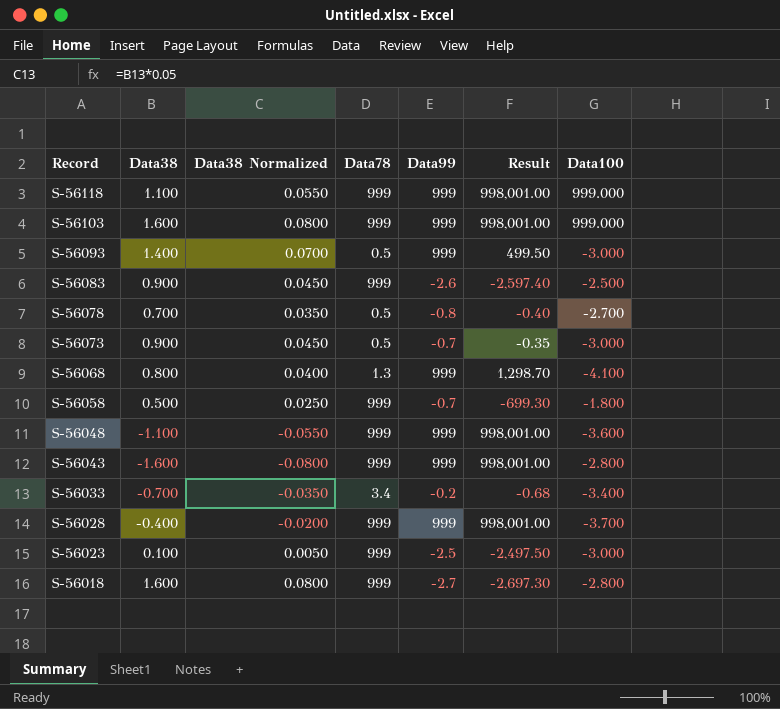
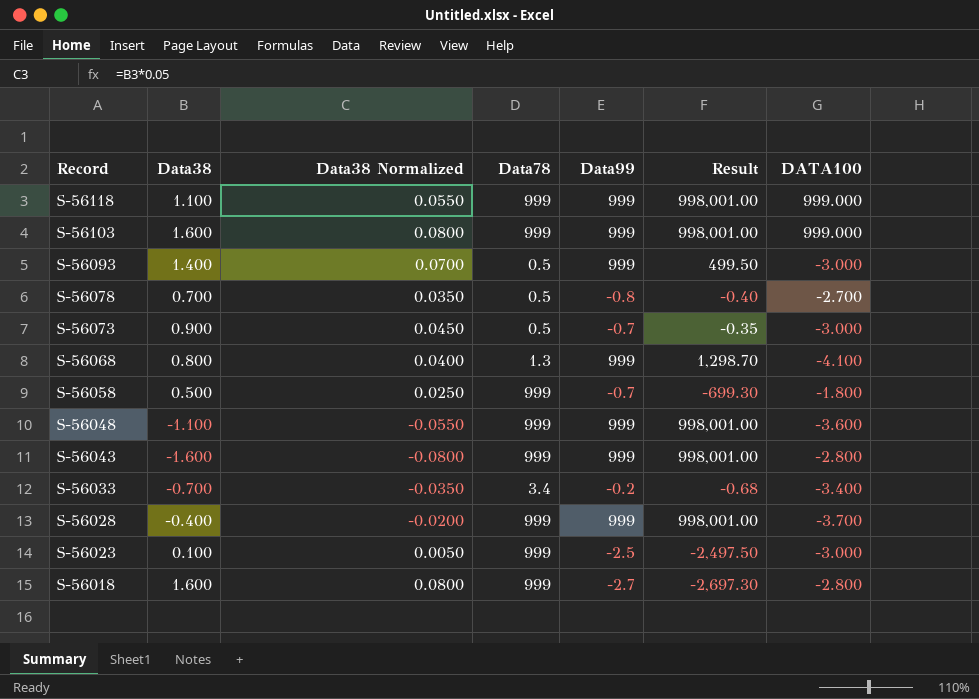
column name: Data100 -> DATA100
row S-56083: 0.900 | 0.0450 | 999 | -2.6 | -2,597.40 | -2.500 -> none

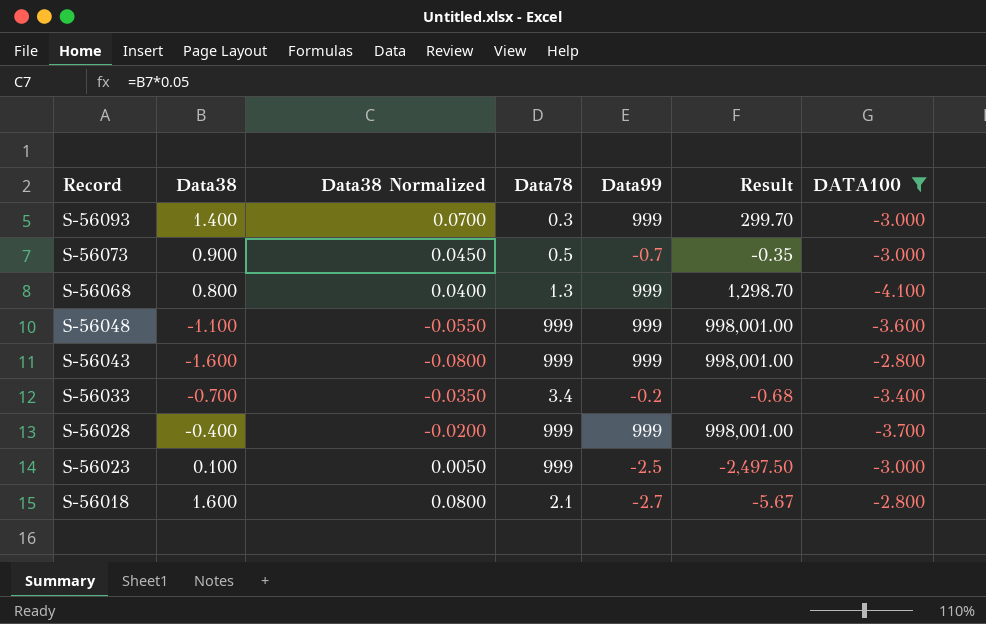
filter: none -> DATA100 <= -2.800
S-56093 | Data78: 0.5 -> 0.3
S-56093 | Result: 499.50 -> 299.70
S-56018 | Data78: 999 -> 2.1
S-56018 | Result: -2,697.30 -> -5.67

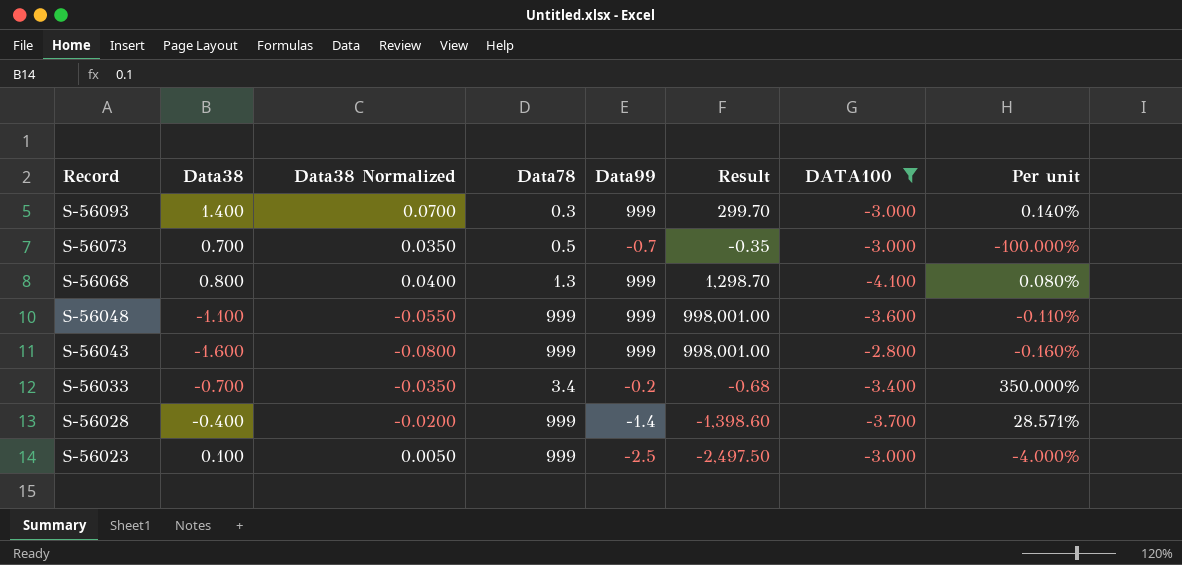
column Per unit | formula: none -> [Data38] / [Data99]
row S-56018: 1.600 | 0.0800 | 2.1 | -2.7 | -5.67 | -2.800 -> none
S-56073 | Data38: 0.900 -> 0.700
S-56073 | Data38 Normalized: 0.0450 -> 0.0350
S-56028 | Data99: 999 -> -1.4
S-56028 | Result: 998,001.00 -> -1,398.60

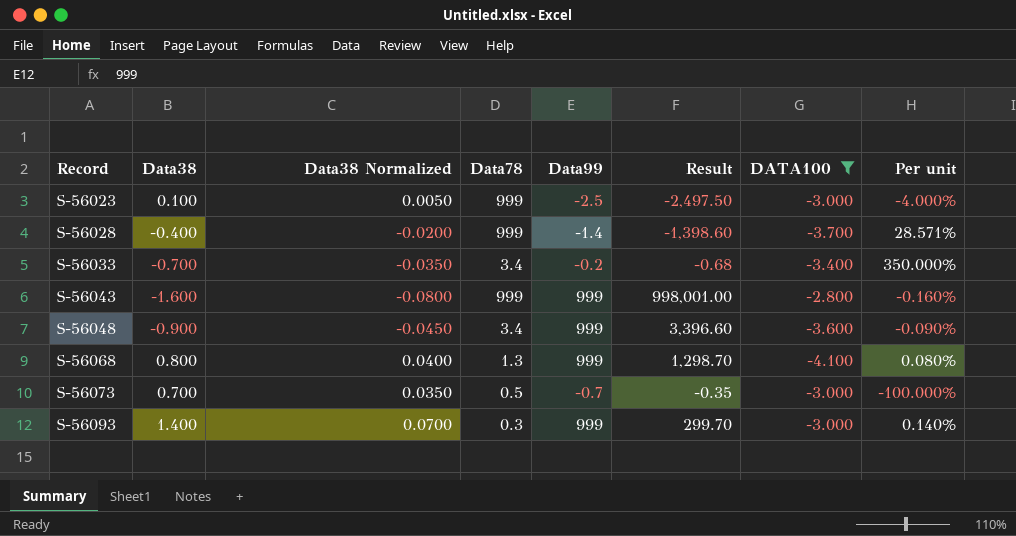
row order: Record descending -> Record ascending
S-56048 | Data38: -1.100 -> -0.900
S-56048 | Data38 Normalized: -0.0550 -> -0.0450
S-56048 | Data78: 999 -> 3.4
S-56048 | Result: 998,001.00 -> 3,396.60
S-56048 | Per unit: -0.110% -> -0.090%

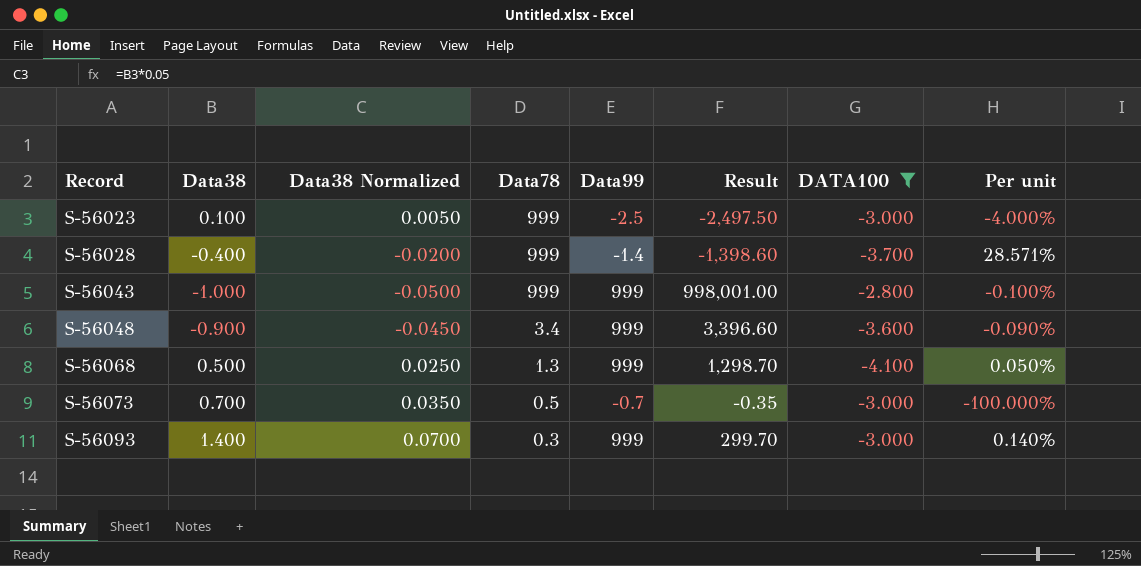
row S-56033: -0.700 | -0.0350 | 3.4 | -0.2 | -0.68 | -3.400 | 350.000% -> none
S-56043 | Data38: -1.600 -> -1.000
S-56043 | Data38 Normalized: -0.0800 -> -0.0500
S-56043 | Per unit: -0.160% -> -0.100%
S-56068 | Data38: 0.800 -> 0.500
S-56068 | Data38 Normalized: 0.0400 -> 0.0250
S-56068 | Per unit: 0.080% -> 0.050%

